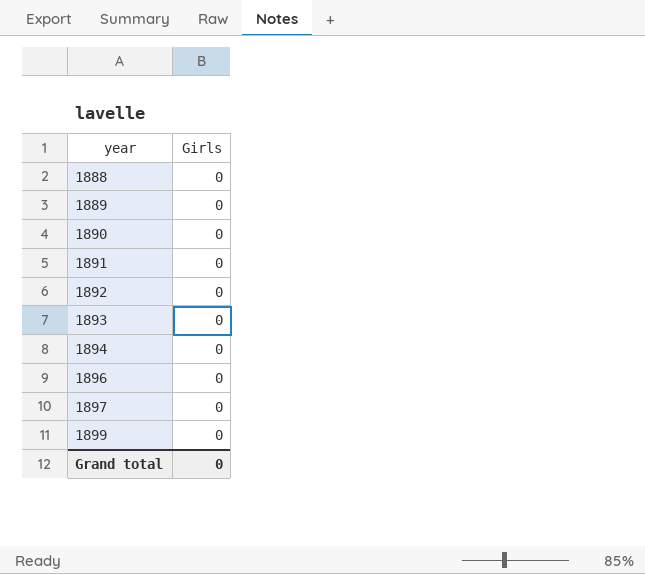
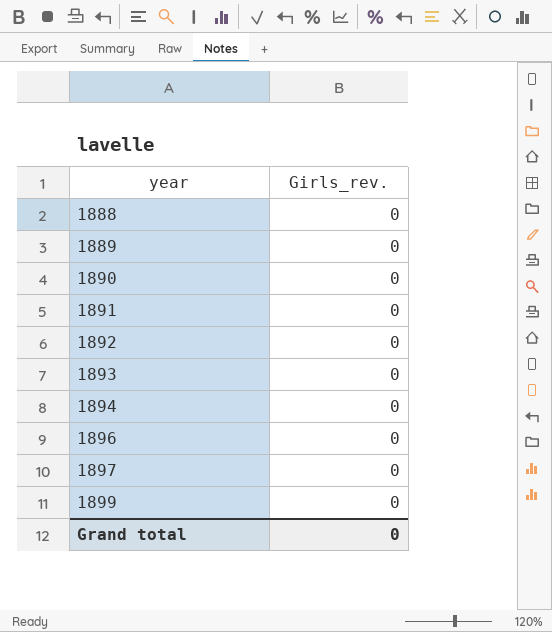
column name: Girls -> Girls_rev.

